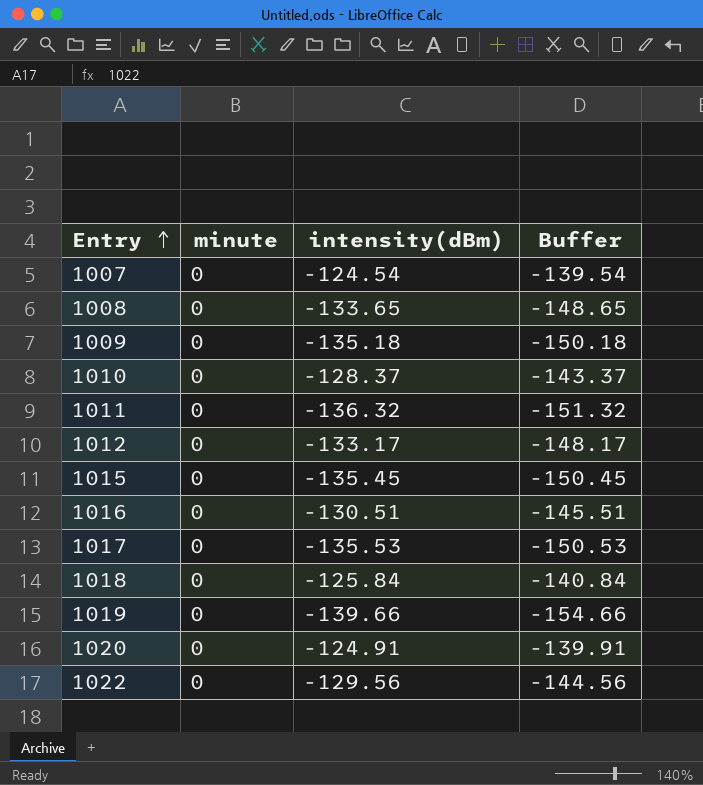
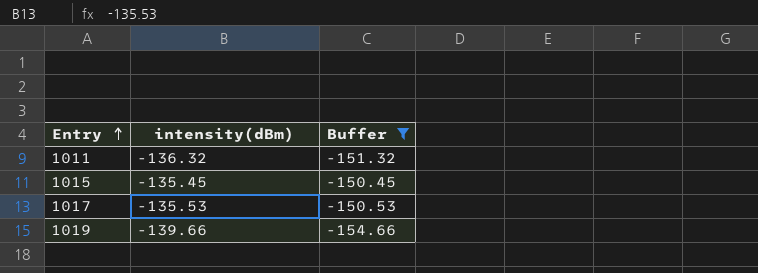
filter: none -> Buffer <= -150.45
column minute | position: 2 -> none

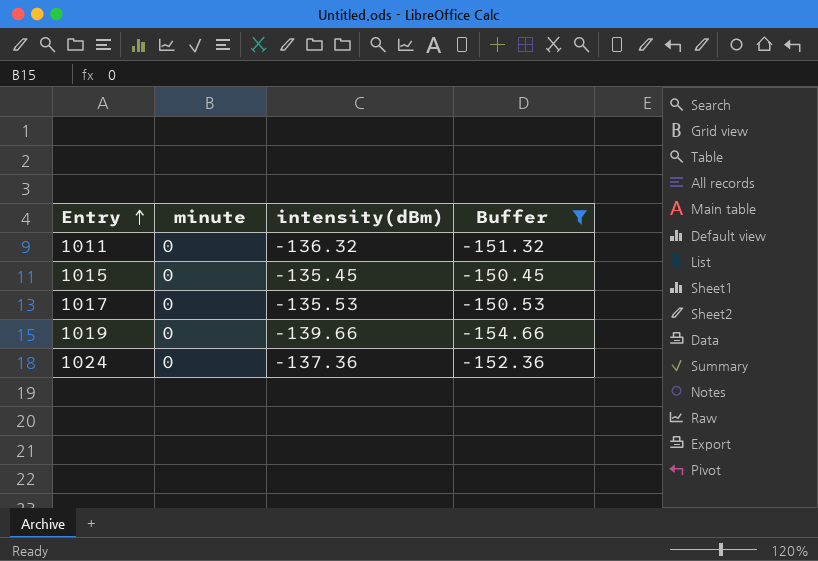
column minute | position: none -> 2
row 1024: none -> 0 | -137.36 | -152.36

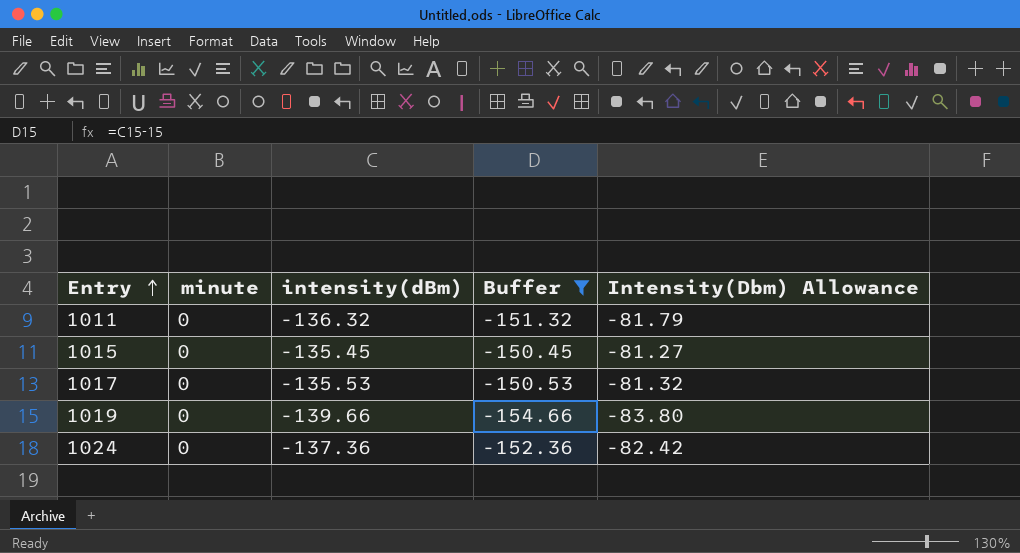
column Intensity(Dbm) Allowance | formula: none -> [intensity(dBm)] * 0.6

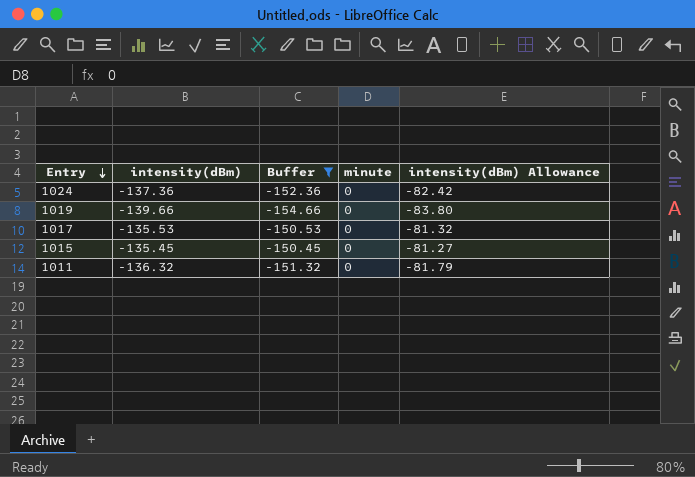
row order: Entry ascending -> Entry descending
column minute | position: 2 -> 4
column name: Intensity(Dbm) Allowance -> intensity(dBm) Allowance

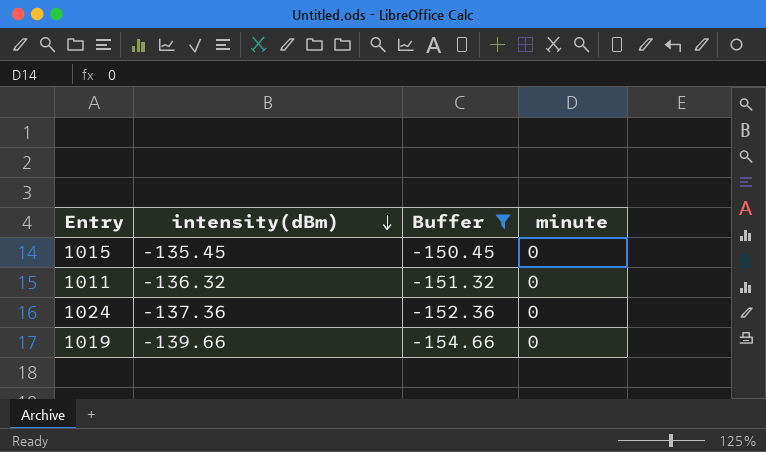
row order: Entry descending -> intensity(dBm) descending
column intensity(dBm) Allowance | formula: [intensity(dBm)] * 0.6 -> none
row 1017: -135.53 | -150.53 | 0 | -81.32 -> none

